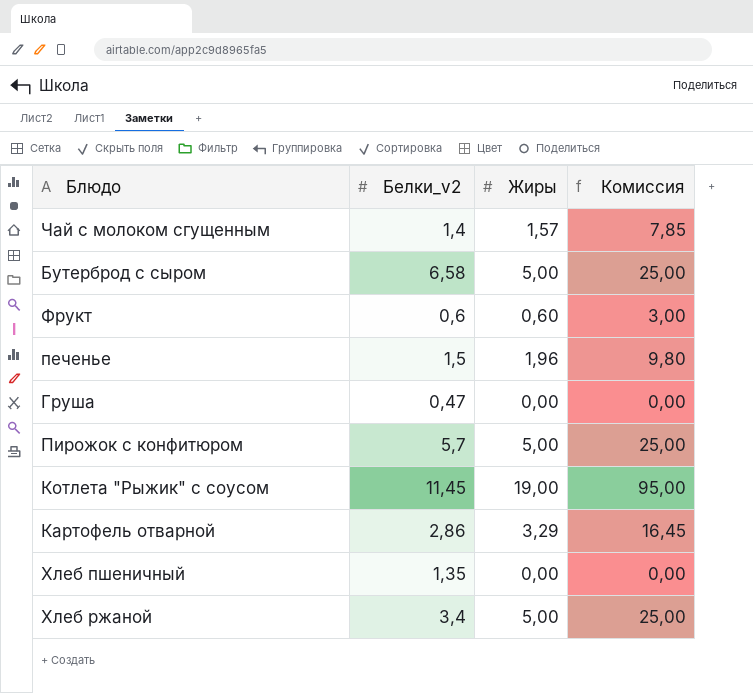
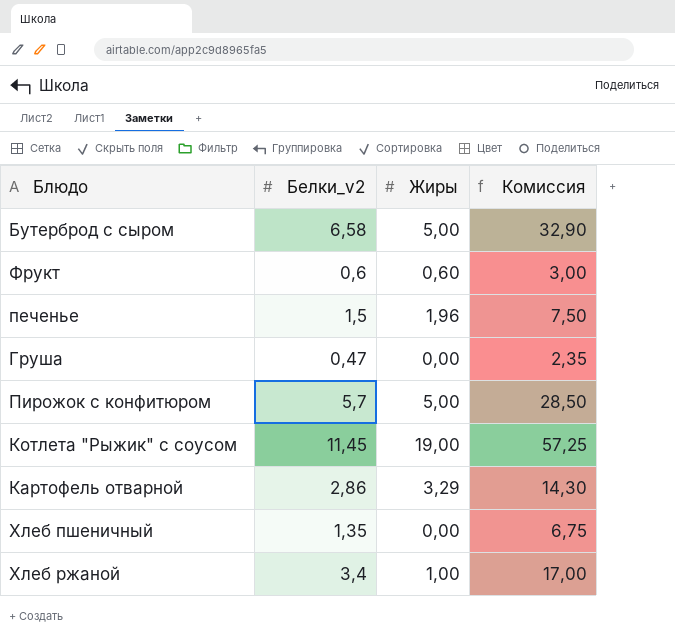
column Комиссия | formula: [Жиры] * 5 -> [Белки_v2] * 5
row Чай с молоком сгущенным: 1,4 | 1,57 | 7,85 -> none
Хлеб ржаной | Жиры: 5,00 -> 1,00

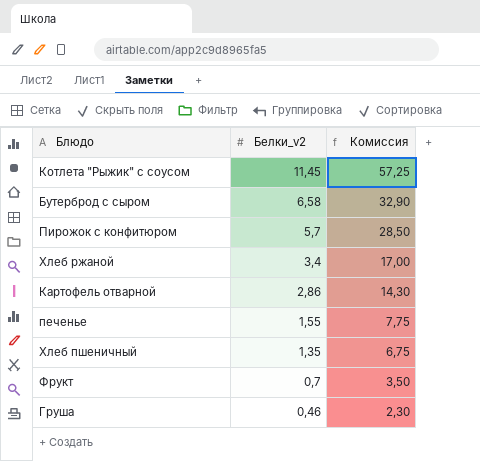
row order: none -> Белки_v2 descending
column Жиры | position: 3 -> none
печенье | Белки_v2: 1,5 -> 1,55
печенье | Комиссия: 7,50 -> 7,75
Фрукт | Белки_v2: 0,6 -> 0,7
Фрукт | Комиссия: 3,00 -> 3,50
Груша | Белки_v2: 0,47 -> 0,46
Груша | Комиссия: 2,35 -> 2,30

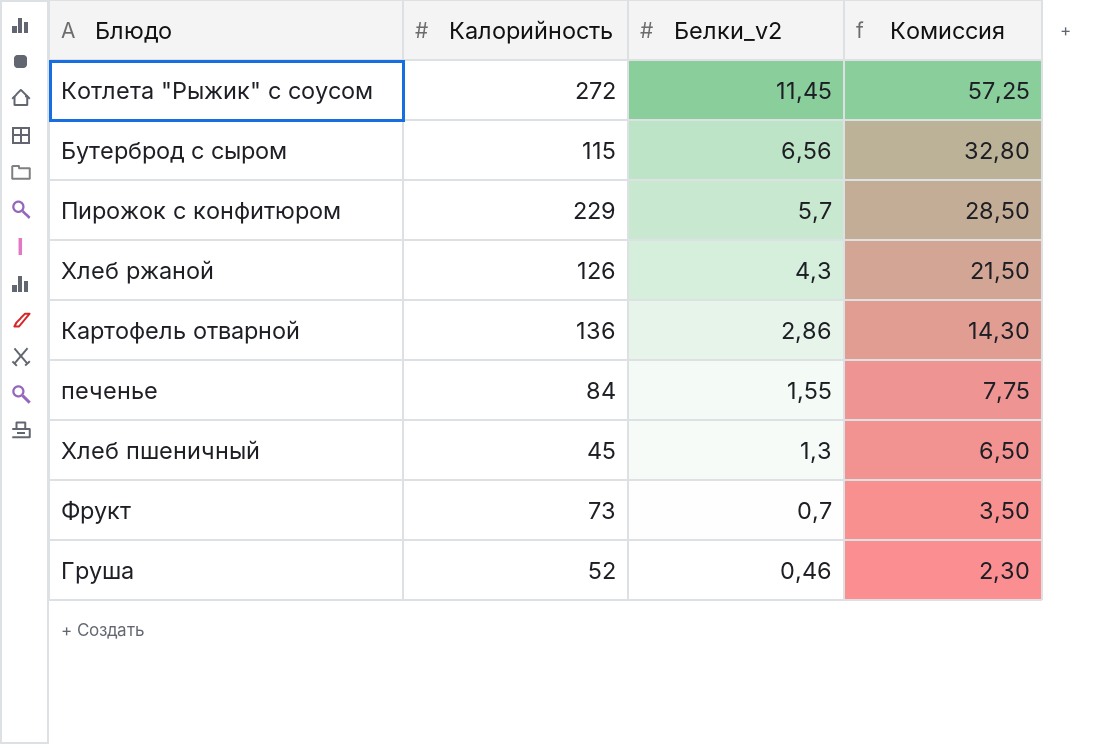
column Калорийность | position: none -> 2
Бутерброд с сыром | Белки_v2: 6,58 -> 6,56
Бутерброд с сыром | Комиссия: 32,90 -> 32,80
Хлеб ржаной | Белки_v2: 3,4 -> 4,3
Хлеб ржаной | Комиссия: 17,00 -> 21,50
Хлеб пшеничный | Белки_v2: 1,35 -> 1,3
Хлеб пшеничный | Комиссия: 6,75 -> 6,50

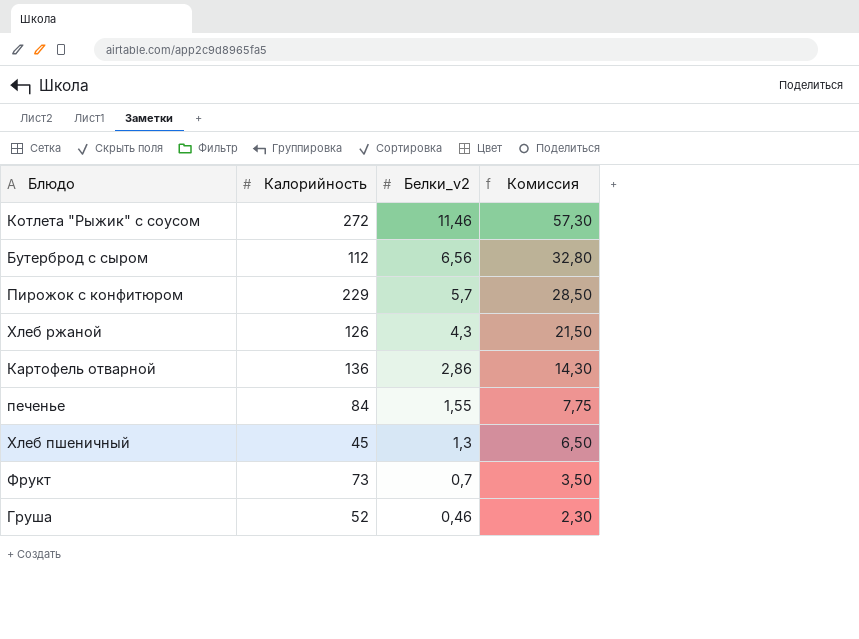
Котлета "Рыжик" с соусом | Белки_v2: 11,45 -> 11,46
Котлета "Рыжик" с соусом | Комиссия: 57,25 -> 57,30
Бутерброд с сыром | Калорийность: 115 -> 112

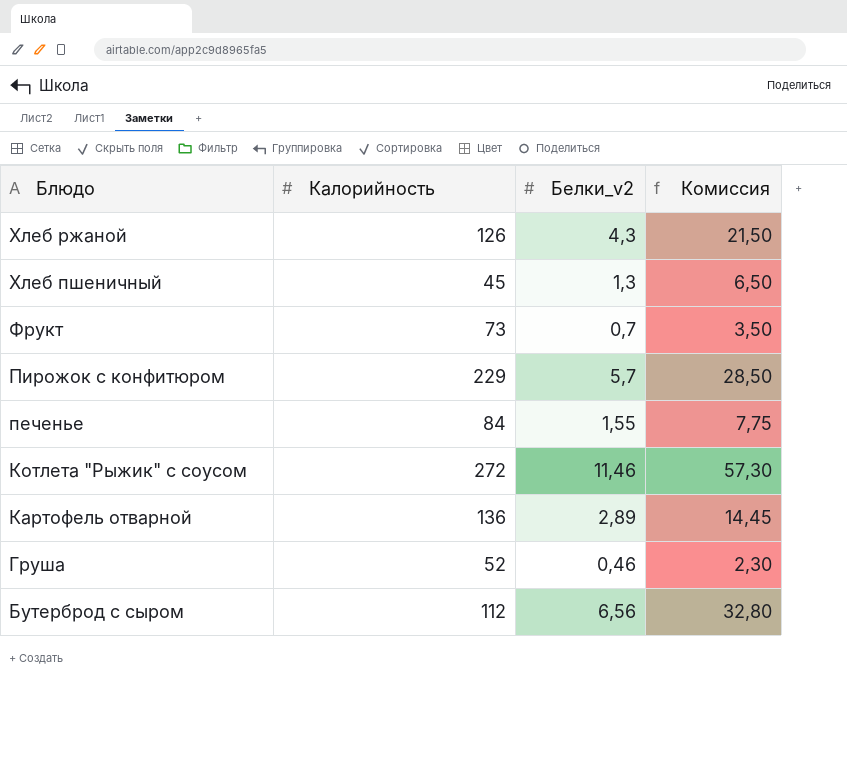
row order: Белки_v2 descending -> Блюдо descending
Картофель отварной | Белки_v2: 2,86 -> 2,89
Картофель отварной | Комиссия: 14,30 -> 14,45

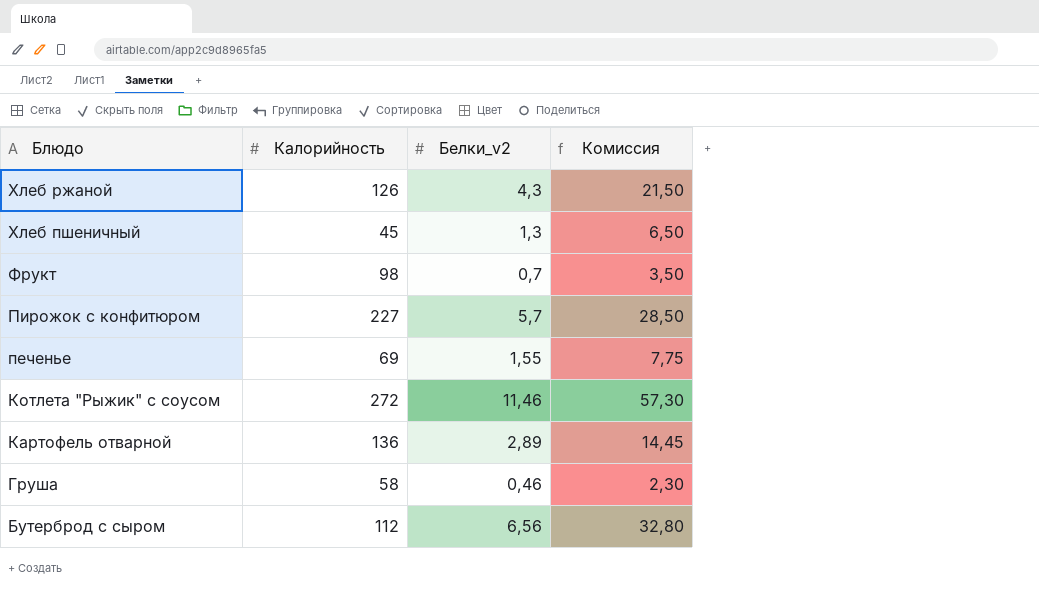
Фрукт | Калорийность: 73 -> 98
Пирожок с конфитюром | Калорийность: 229 -> 227
печенье | Калорийность: 84 -> 69
Груша | Калорийность: 52 -> 58

